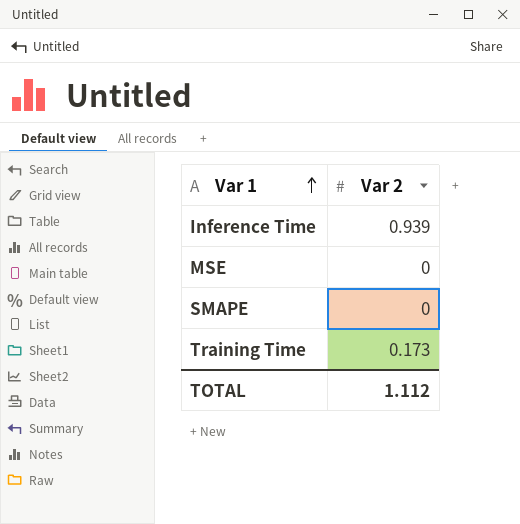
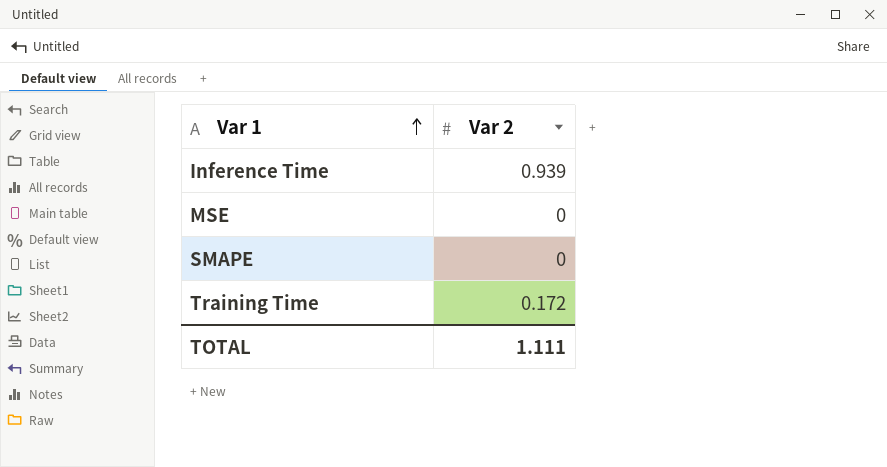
Training Time | Var 2: 0.173 -> 0.172
TOTAL | Var 2: 1.112 -> 1.111

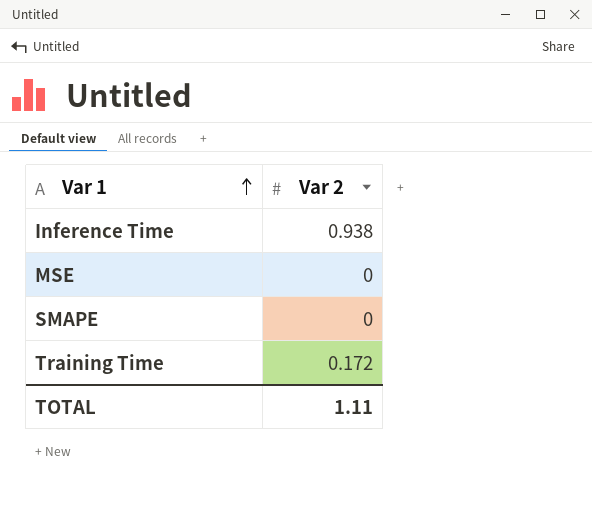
Inference Time | Var 2: 0.939 -> 0.938
TOTAL | Var 2: 1.111 -> 1.11

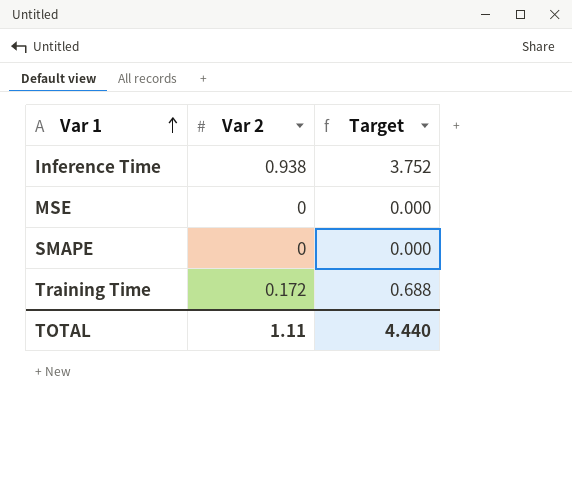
column Target | formula: none -> [Var 2] * 4

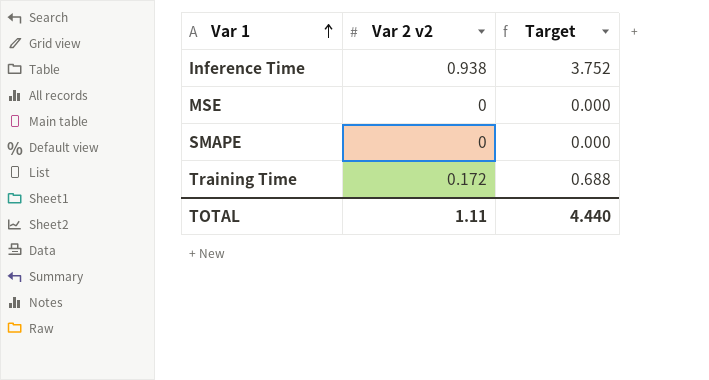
column name: Var 2 -> Var 2 v2

